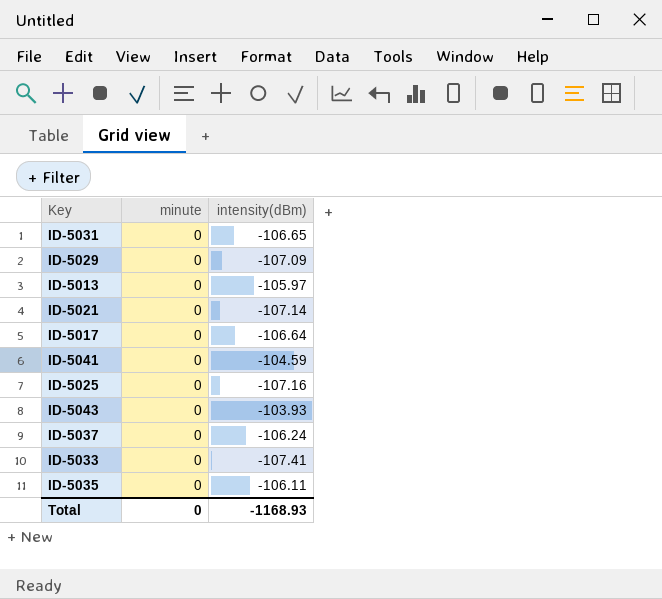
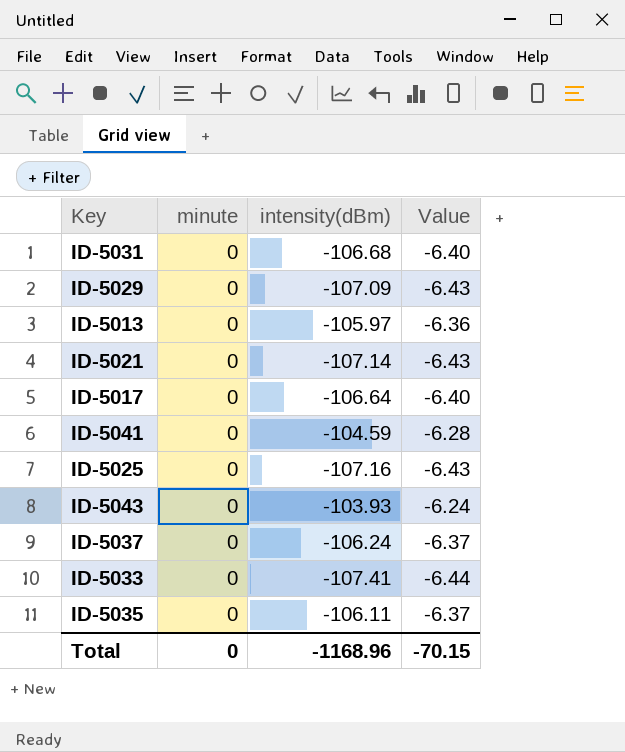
column Value | formula: none -> [intensity(dBm)] * 0.06
ID-5031 | intensity(dBm): -106.65 -> -106.68
Total | intensity(dBm): -1168.93 -> -1168.96

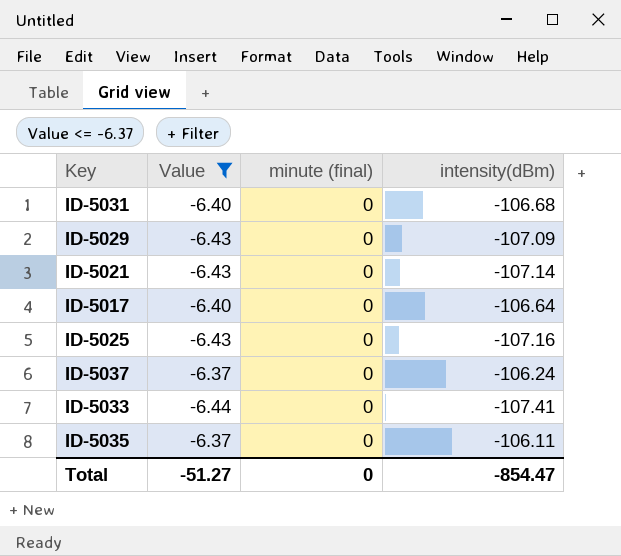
filter: none -> Value <= -6.37
column Value | position: 4 -> 2
column name: minute -> minute (final)
Total | Value: -70.15 -> -51.27
Total | intensity(dBm): -1168.96 -> -854.47

